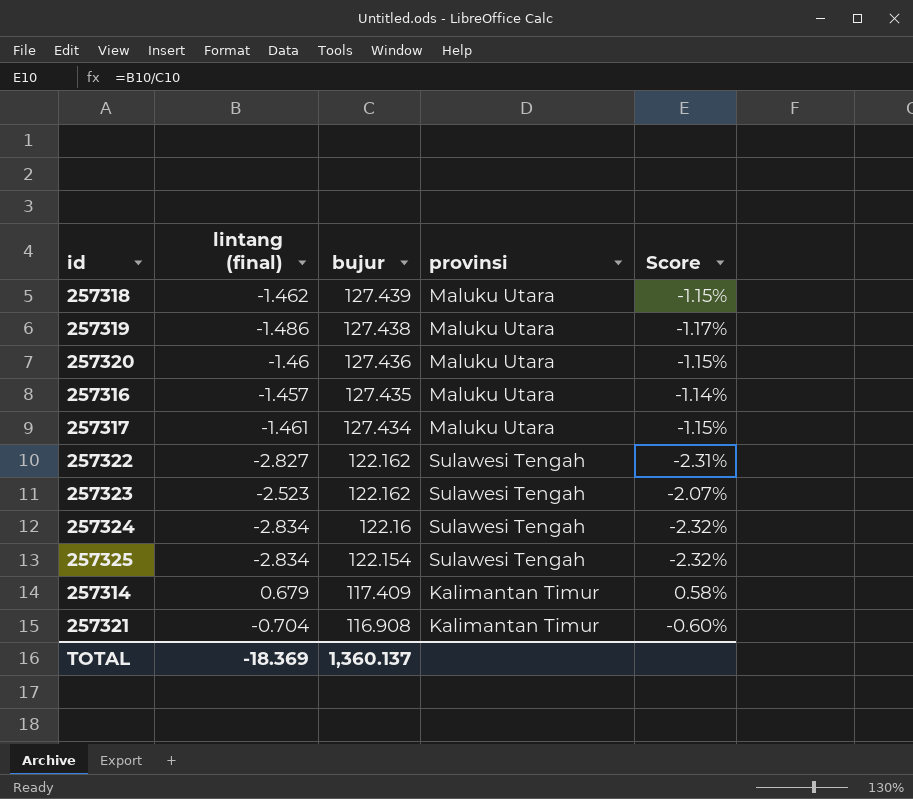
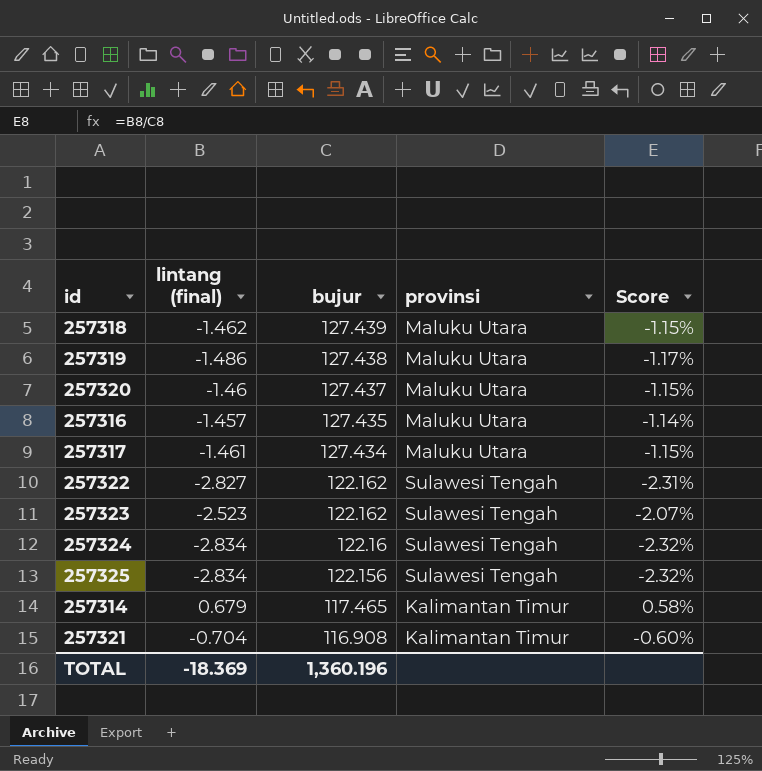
257320 | bujur: 127.436 -> 127.437
257325 | bujur: 122.154 -> 122.156
257314 | bujur: 117.409 -> 117.465
TOTAL | bujur: 1,360.137 -> 1,360.196

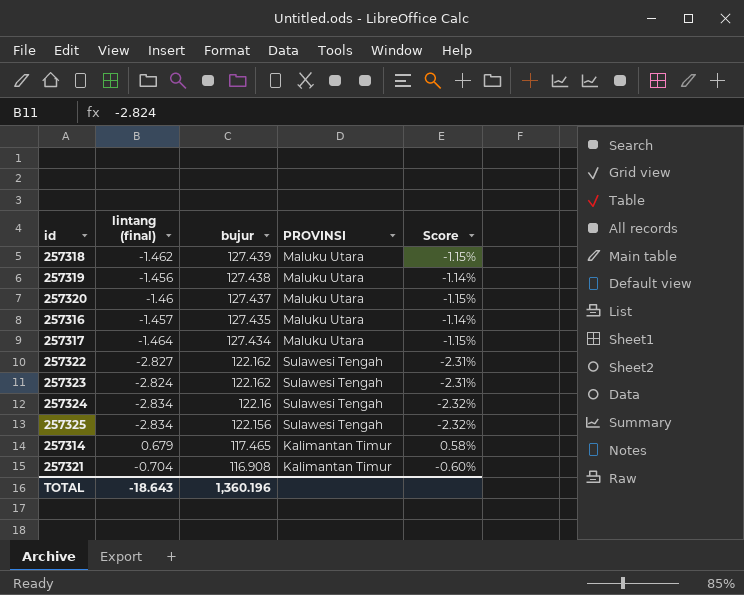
column name: provinsi -> PROVINSI
257319 | lintang (final): -1.486 -> -1.456
257319 | Score: -1.17% -> -1.14%
257317 | lintang (final): -1.461 -> -1.464
257323 | lintang (final): -2.523 -> -2.824
257323 | Score: -2.07% -> -2.31%
TOTAL | lintang (final): -18.369 -> -18.643

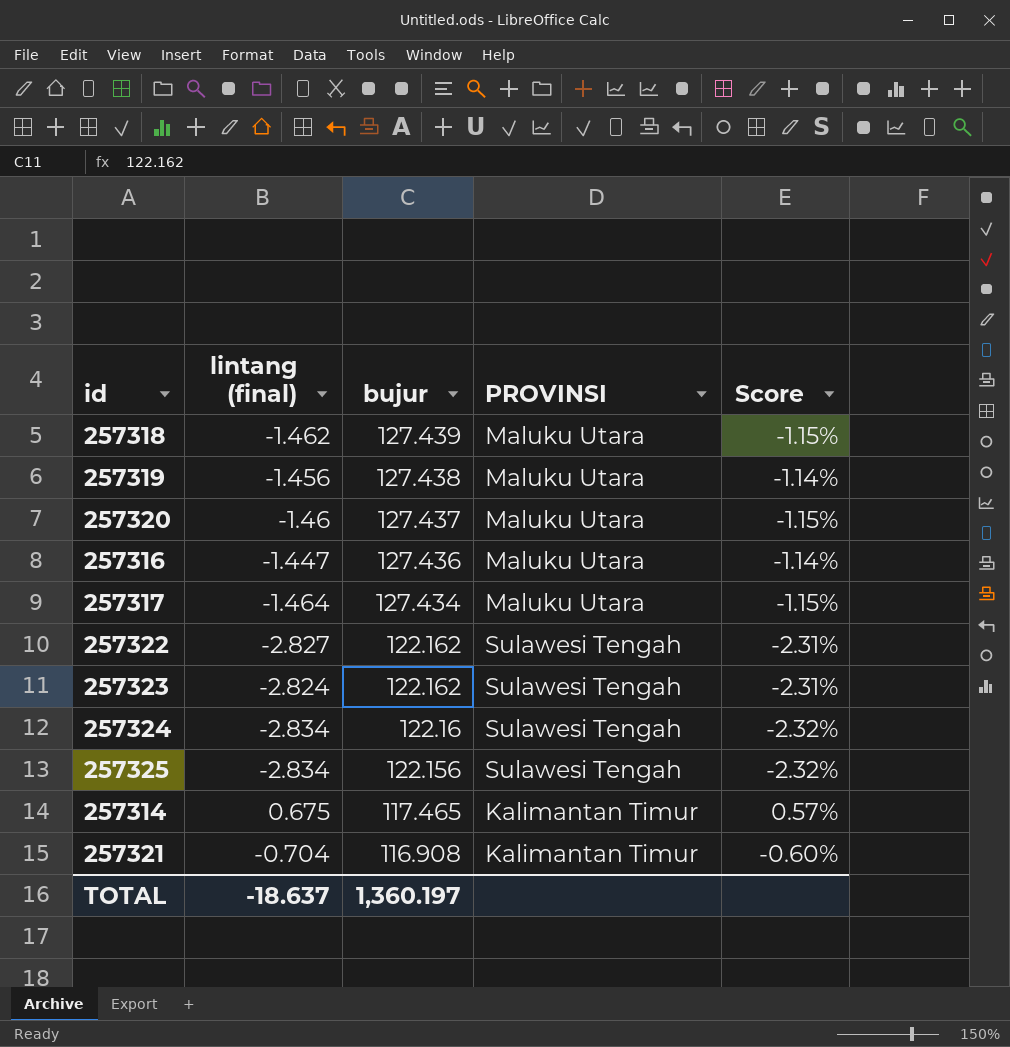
257316 | lintang (final): -1.457 -> -1.447
257316 | bujur: 127.435 -> 127.436
257314 | lintang (final): 0.679 -> 0.675
257314 | Score: 0.58% -> 0.57%
TOTAL | lintang (final): -18.643 -> -18.637
TOTAL | bujur: 1,360.196 -> 1,360.197

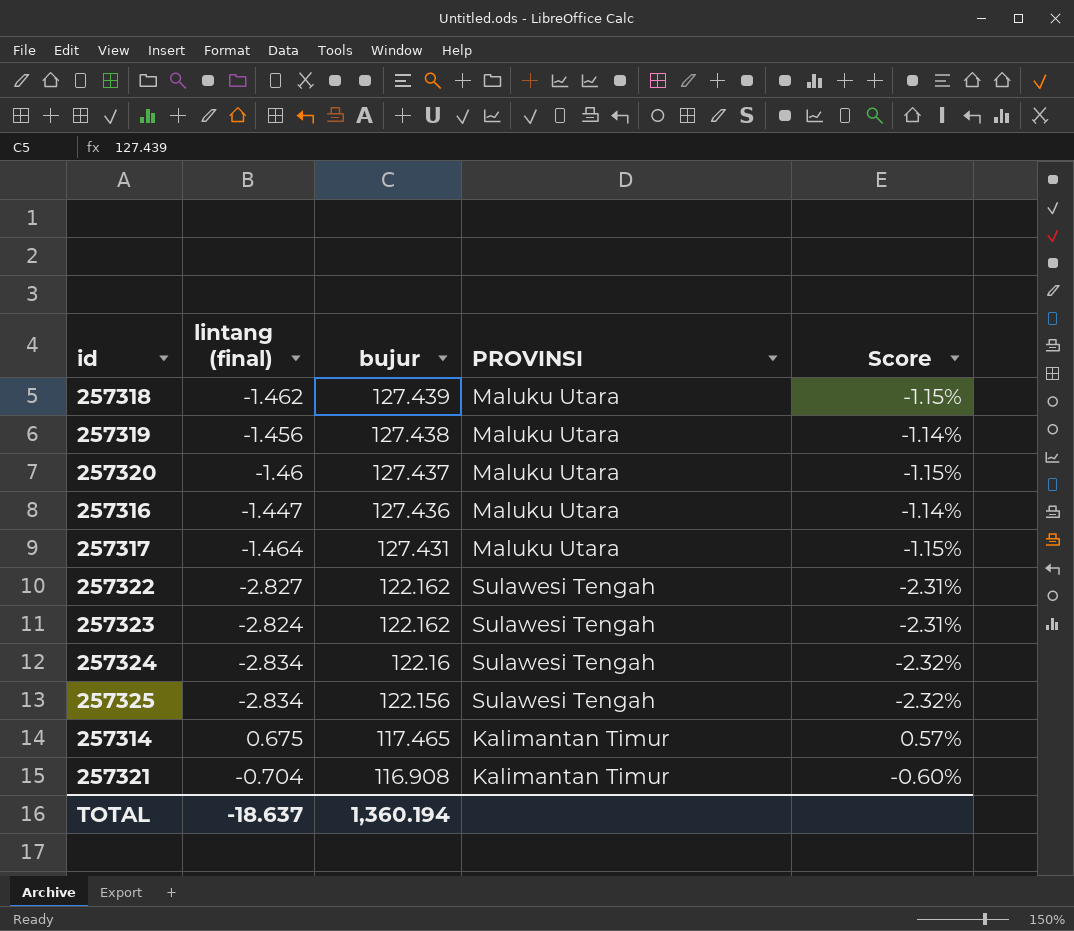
257317 | bujur: 127.434 -> 127.431
TOTAL | bujur: 1,360.197 -> 1,360.194

